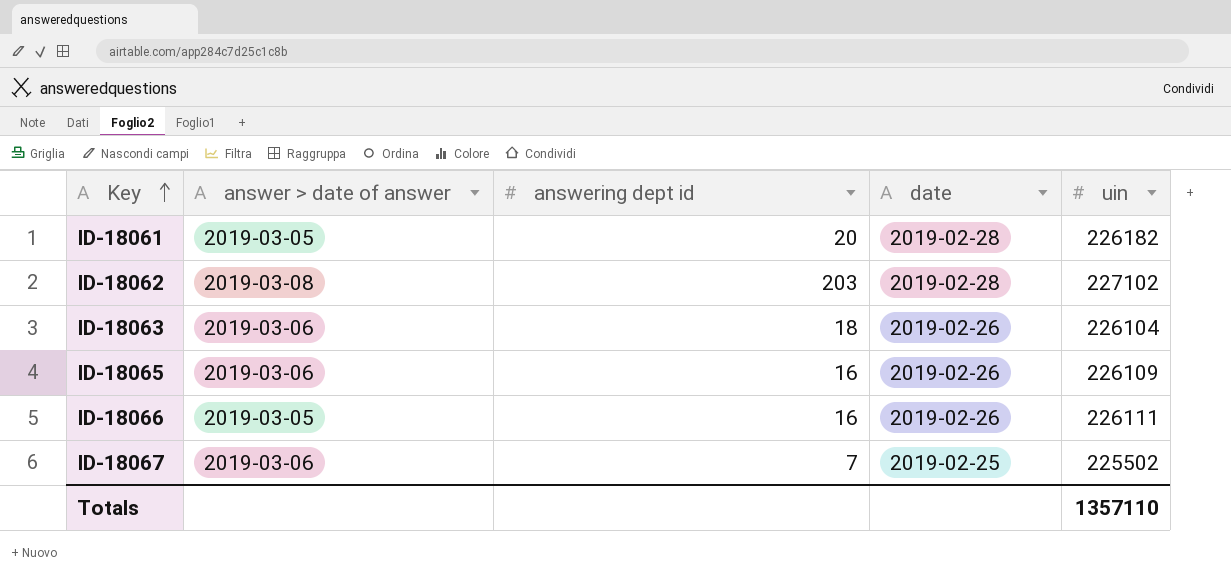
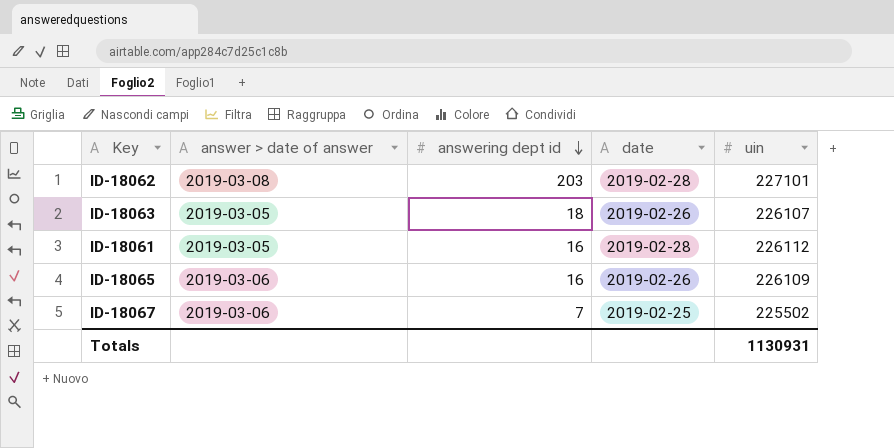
row order: Key ascending -> answering dept id descending
row ID-18066: 2019-03-05 | 16 | 2019-02-26 | 226111 -> none
ID-18062 | uin: 227102 -> 227101
ID-18063 | answer > date of answer: 2019-03-06 -> 2019-03-05
ID-18063 | uin: 226104 -> 226107
ID-18061 | answering dept id: 20 -> 16
ID-18061 | uin: 226182 -> 226112
Totals | uin: 1357110 -> 1130931

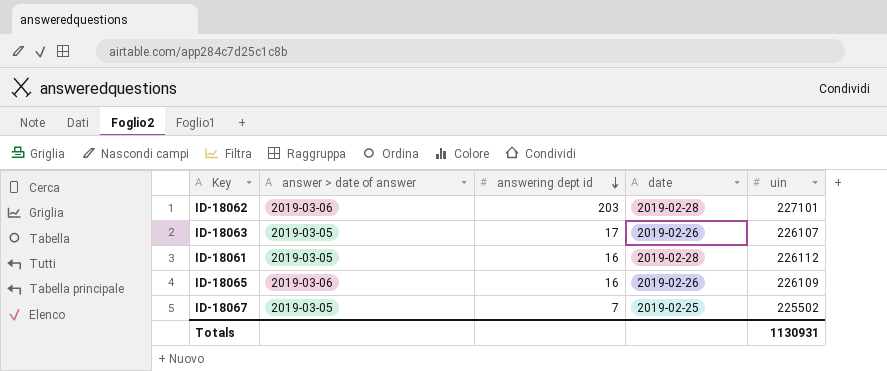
ID-18062 | answer > date of answer: 2019-03-08 -> 2019-03-06
ID-18063 | answering dept id: 18 -> 17
ID-18067 | answer > date of answer: 2019-03-06 -> 2019-03-05

